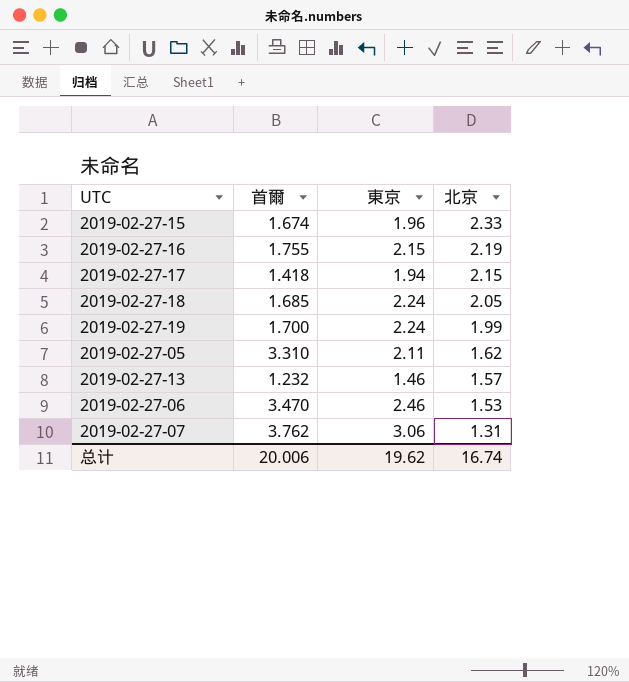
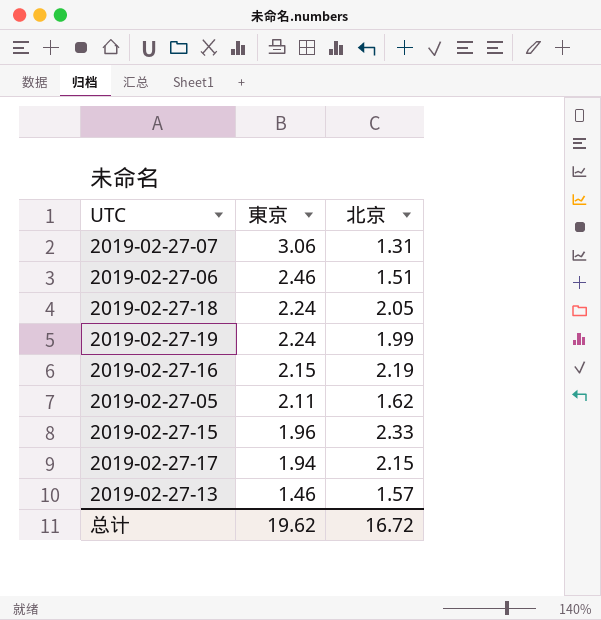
row order: 北京 descending -> 東京 descending
column 首爾 | position: 2 -> none
2019-02-27-06 | 北京: 1.53 -> 1.51
总计 | 北京: 16.74 -> 16.72

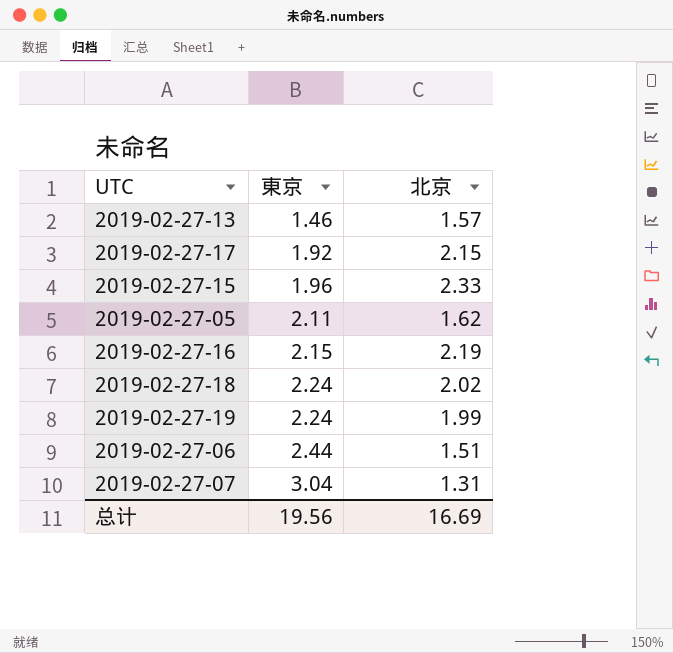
row order: 東京 descending -> 東京 ascending
2019-02-27-17 | 東京: 1.94 -> 1.92
2019-02-27-18 | 北京: 2.05 -> 2.02
2019-02-27-06 | 東京: 2.46 -> 2.44
2019-02-27-07 | 東京: 3.06 -> 3.04
总计 | 東京: 19.62 -> 19.56
总计 | 北京: 16.72 -> 16.69

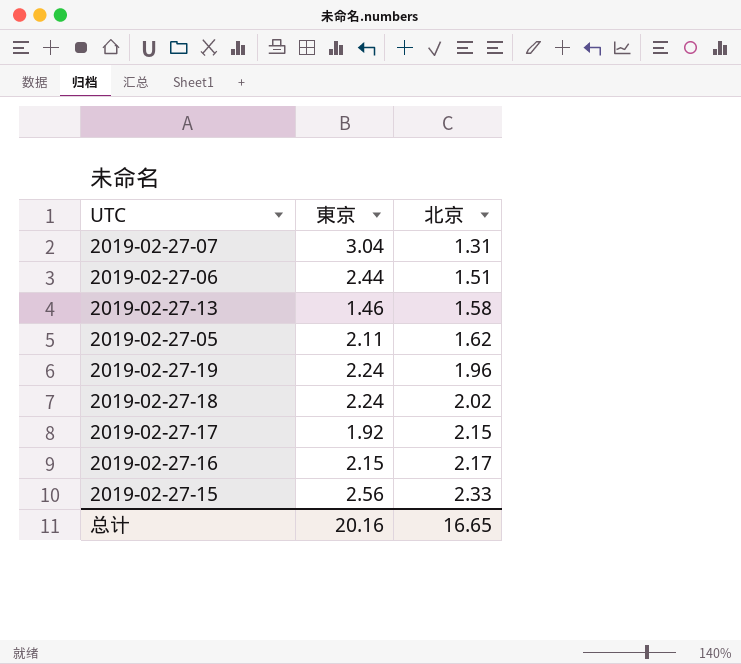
row order: 東京 ascending -> 北京 ascending
2019-02-27-13 | 北京: 1.57 -> 1.58
2019-02-27-19 | 北京: 1.99 -> 1.96
2019-02-27-16 | 北京: 2.19 -> 2.17
2019-02-27-15 | 東京: 1.96 -> 2.56
总计 | 東京: 19.56 -> 20.16
总计 | 北京: 16.69 -> 16.65

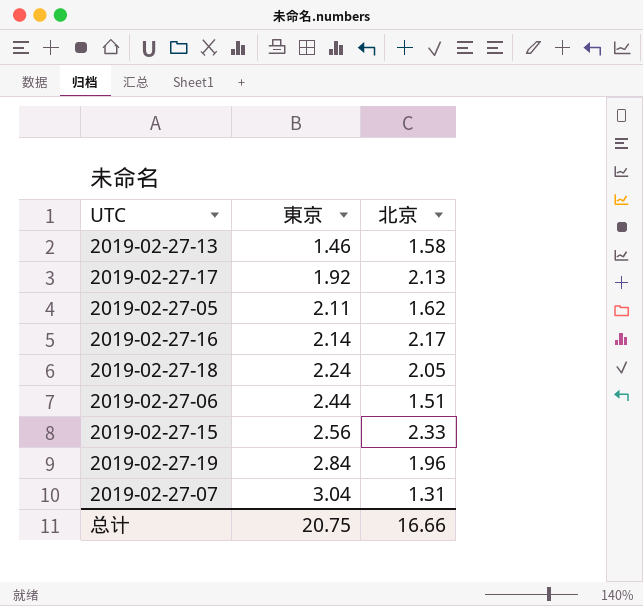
row order: 北京 ascending -> 東京 ascending
2019-02-27-17 | 北京: 2.15 -> 2.13
2019-02-27-16 | 東京: 2.15 -> 2.14
2019-02-27-18 | 北京: 2.02 -> 2.05
2019-02-27-19 | 東京: 2.24 -> 2.84
总计 | 東京: 20.16 -> 20.75
总计 | 北京: 16.65 -> 16.66

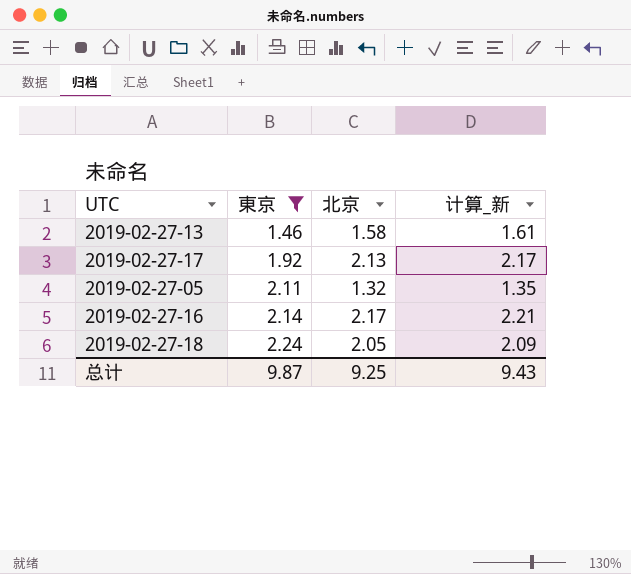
filter: none -> 東京 <= 2.24
column 计算_新 | formula: none -> [北京] * 1.02
2019-02-27-05 | 北京: 1.62 -> 1.32
总计 | 東京: 20.75 -> 9.87
总计 | 北京: 16.66 -> 9.25

